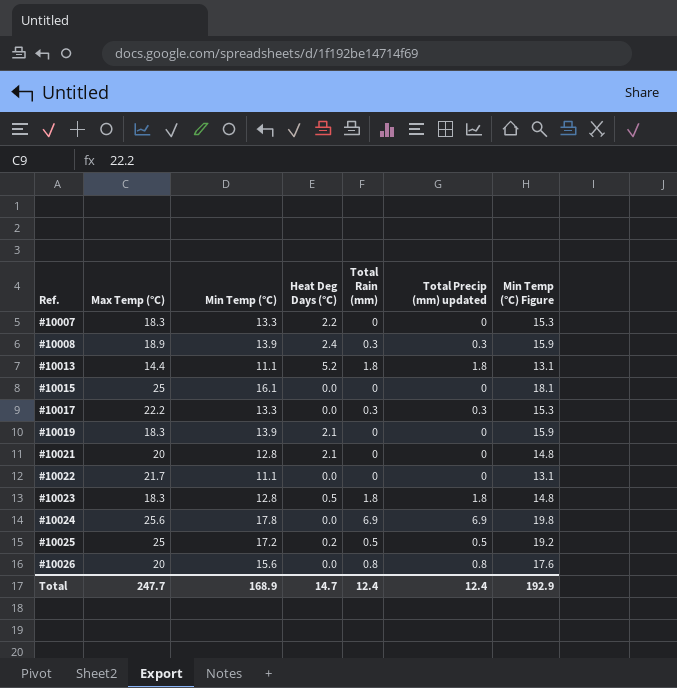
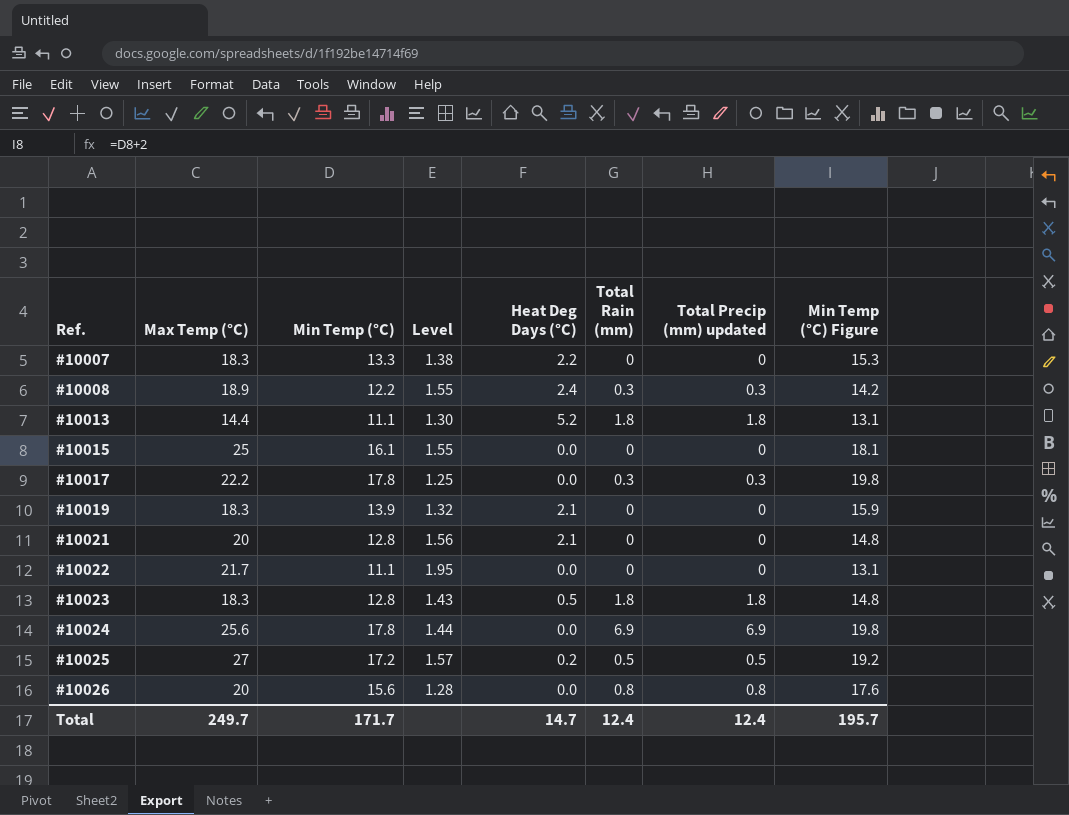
column Level | formula: none -> [Max Temp (°C)] / [Min Temp (°C)]
#10008 | Min Temp (°C): 13.9 -> 12.2
#10008 | Min Temp (°C) Figure: 15.9 -> 14.2
#10017 | Min Temp (°C): 13.3 -> 17.8
#10017 | Min Temp (°C) Figure: 15.3 -> 19.8
#10025 | Max Temp (°C): 25 -> 27
Total | Max Temp (°C): 247.7 -> 249.7
Total | Min Temp (°C): 168.9 -> 171.7
Total | Min Temp (°C) Figure: 192.9 -> 195.7

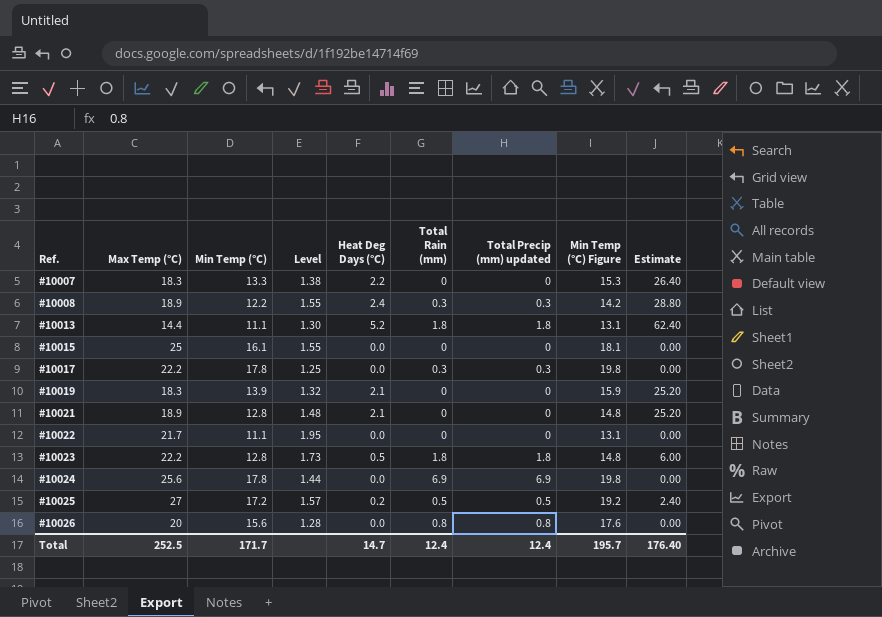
column Estimate | formula: none -> [Heat Deg Days (°C)] * 12
#10021 | Max Temp (°C): 20 -> 18.9
#10021 | Level: 1.56 -> 1.48
#10023 | Max Temp (°C): 18.3 -> 22.2
#10023 | Level: 1.43 -> 1.73
Total | Max Temp (°C): 249.7 -> 252.5

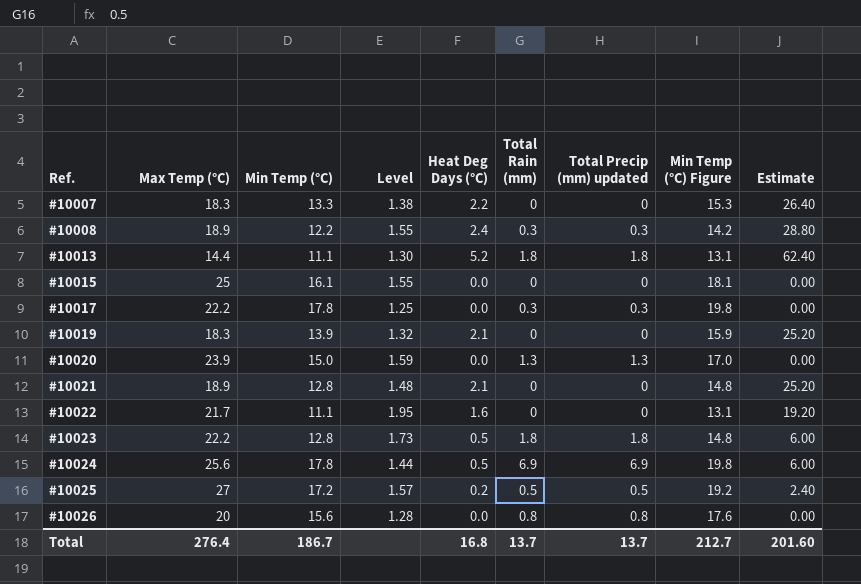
row #10020: none -> 23.9 | 15.0 | 1.59 | 0.0 | 1.3 | 1.3 | 17.0 | 0.00
#10022 | Heat Deg Days (°C): 0.0 -> 1.6
#10022 | Estimate: 0.00 -> 19.20
#10024 | Heat Deg Days (°C): 0.0 -> 0.5
#10024 | Estimate: 0.00 -> 6.00
Total | Max Temp (°C): 252.5 -> 276.4
Total | Min Temp (°C): 171.7 -> 186.7
Total | Heat Deg Days (°C): 14.7 -> 16.8
Total | Total Rain (mm): 12.4 -> 13.7
Total | Total Precip (mm) updated: 12.4 -> 13.7
Total | Min Temp (°C) Figure: 195.7 -> 212.7
Total | Estimate: 176.40 -> 201.60

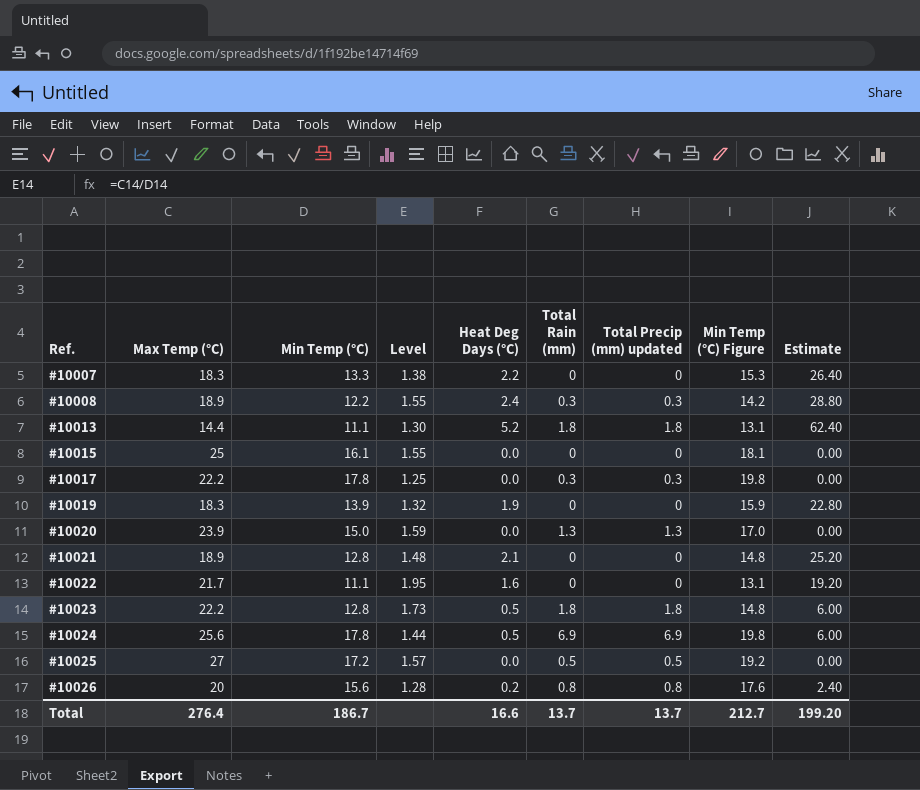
#10019 | Heat Deg Days (°C): 2.1 -> 1.9
#10019 | Estimate: 25.20 -> 22.80
#10025 | Heat Deg Days (°C): 0.2 -> 0.0
#10025 | Estimate: 2.40 -> 0.00
#10026 | Heat Deg Days (°C): 0.0 -> 0.2
#10026 | Estimate: 0.00 -> 2.40
Total | Heat Deg Days (°C): 16.8 -> 16.6
Total | Estimate: 201.60 -> 199.20

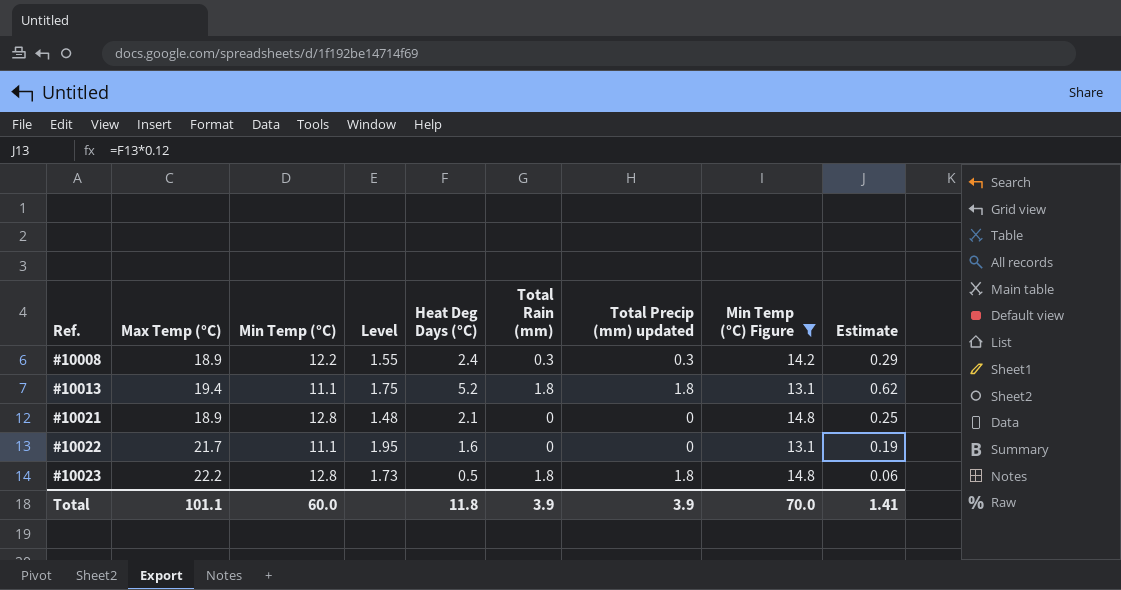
filter: none -> Min Temp (°C) Figure <= 14.8
column Estimate | formula: [Heat Deg Days (°C)] * 12 -> [Heat Deg Days (°C)] * 0.12
#10013 | Max Temp (°C): 14.4 -> 19.4
#10013 | Level: 1.30 -> 1.75
Total | Max Temp (°C): 276.4 -> 101.1
Total | Min Temp (°C): 186.7 -> 60.0
Total | Heat Deg Days (°C): 16.6 -> 11.8
Total | Total Rain (mm): 13.7 -> 3.9
Total | Total Precip (mm) updated: 13.7 -> 3.9
Total | Min Temp (°C) Figure: 212.7 -> 70.0
Total | Estimate: 199.20 -> 1.41

